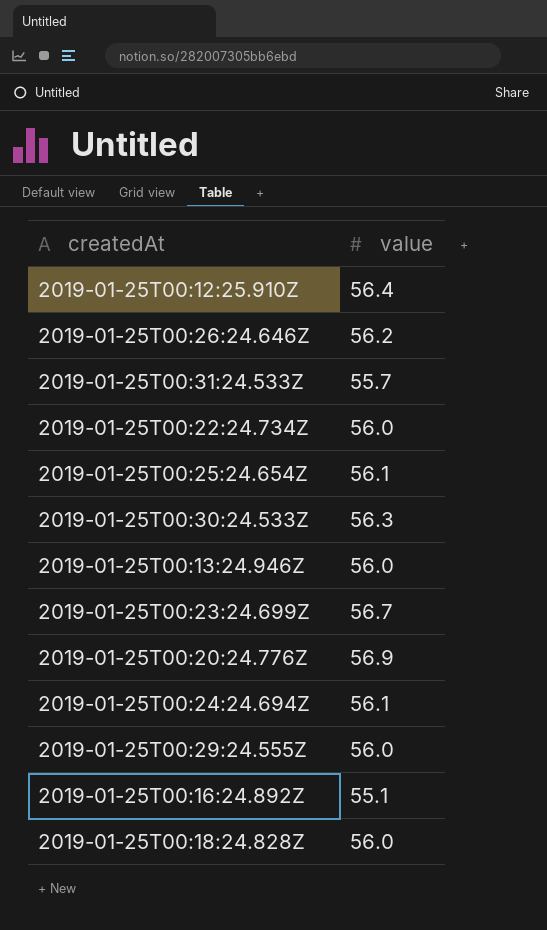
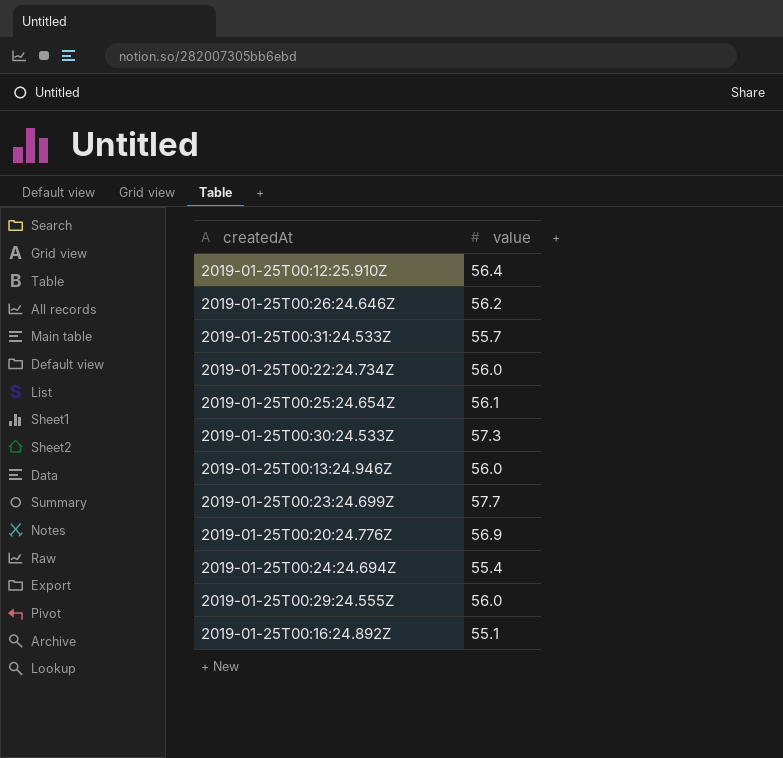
row 2019-01-25T00:18:24.828Z: 56.0 -> none
2019-01-25T00:30:24.533Z | value: 56.3 -> 57.3
2019-01-25T00:23:24.699Z | value: 56.7 -> 57.7
2019-01-25T00:24:24.694Z | value: 56.1 -> 55.4

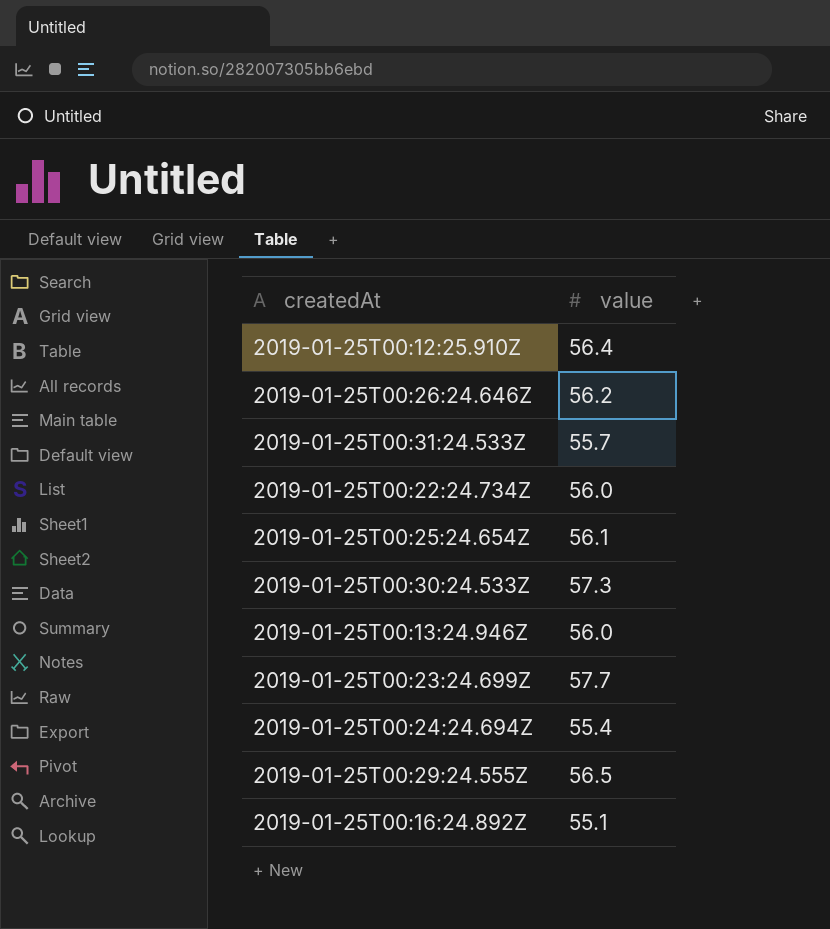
row 2019-01-25T00:20:24.776Z: 56.9 -> none
2019-01-25T00:29:24.555Z | value: 56.0 -> 56.5

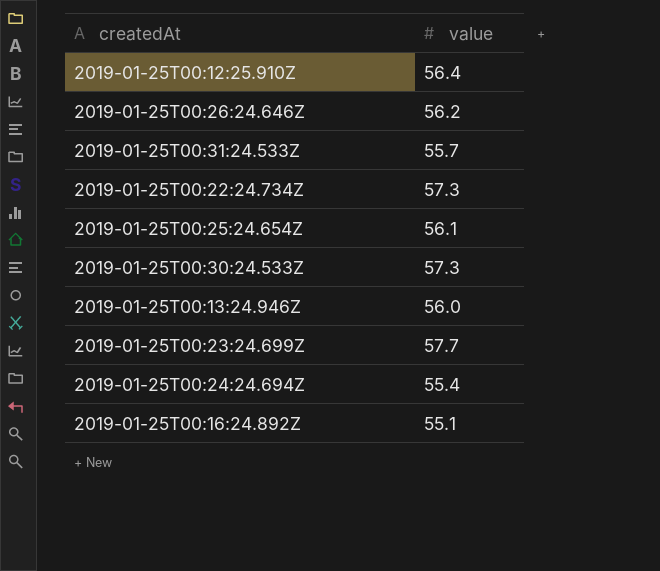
row 2019-01-25T00:29:24.555Z: 56.5 -> none
2019-01-25T00:22:24.734Z | value: 56.0 -> 57.3

